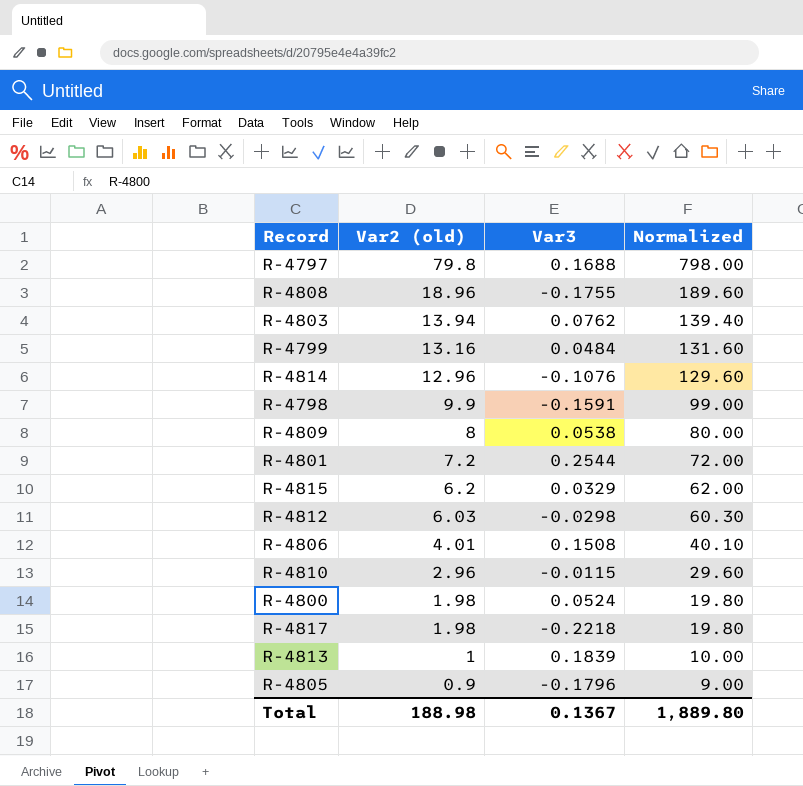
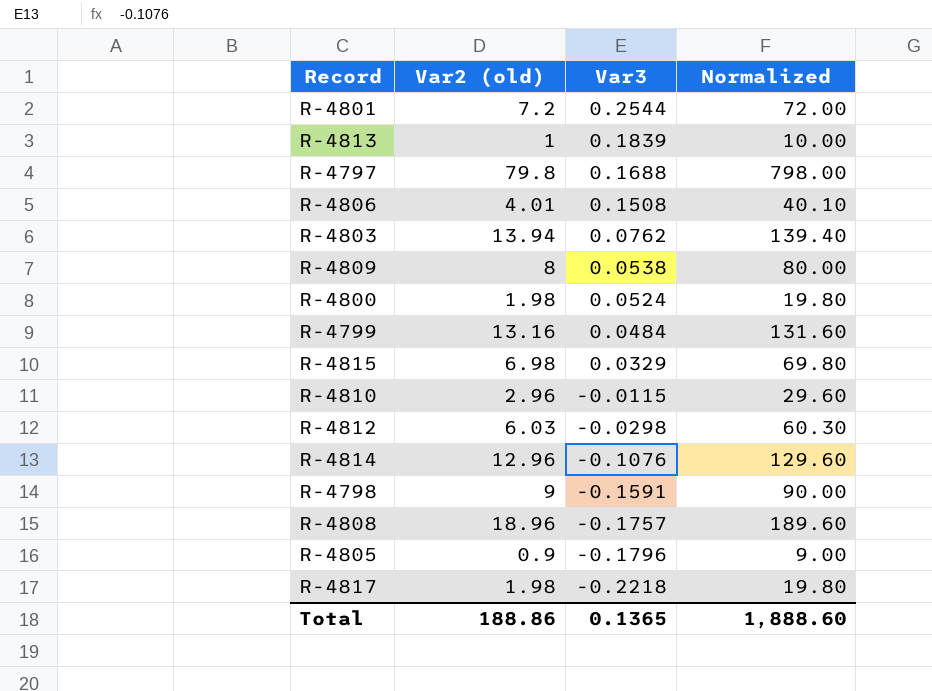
row order: Var2 (old) descending -> Var3 descending
R-4815 | Var2 (old): 6.2 -> 6.98
R-4815 | Normalized: 62.00 -> 69.80
R-4798 | Var2 (old): 9.9 -> 9
R-4798 | Normalized: 99.00 -> 90.00
R-4808 | Var3: -0.1755 -> -0.1757
Total | Var2 (old): 188.98 -> 188.86
Total | Var3: 0.1367 -> 0.1365
Total | Normalized: 1,889.80 -> 1,888.60

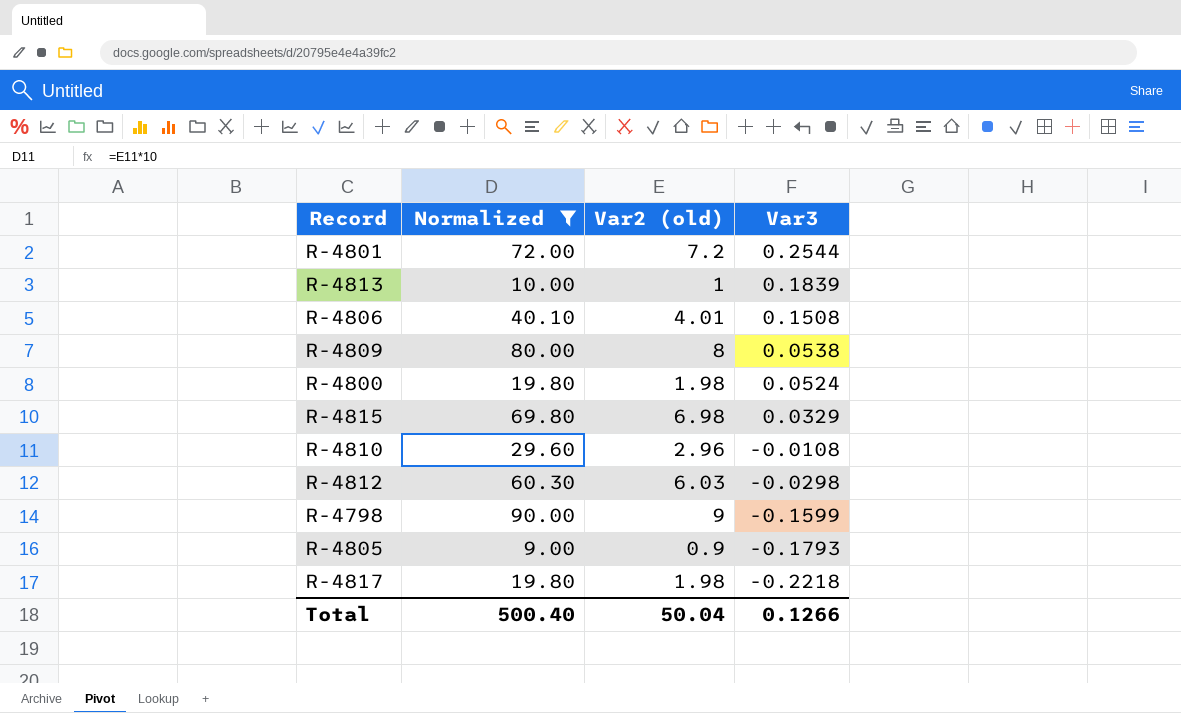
filter: none -> Normalized <= 90.00
column Normalized | position: 4 -> 2
R-4810 | Var3: -0.0115 -> -0.0108
R-4798 | Var3: -0.1591 -> -0.1599
R-4805 | Var3: -0.1796 -> -0.1793
Total | Normalized: 1,888.60 -> 500.40
Total | Var2 (old): 188.86 -> 50.04
Total | Var3: 0.1365 -> 0.1266

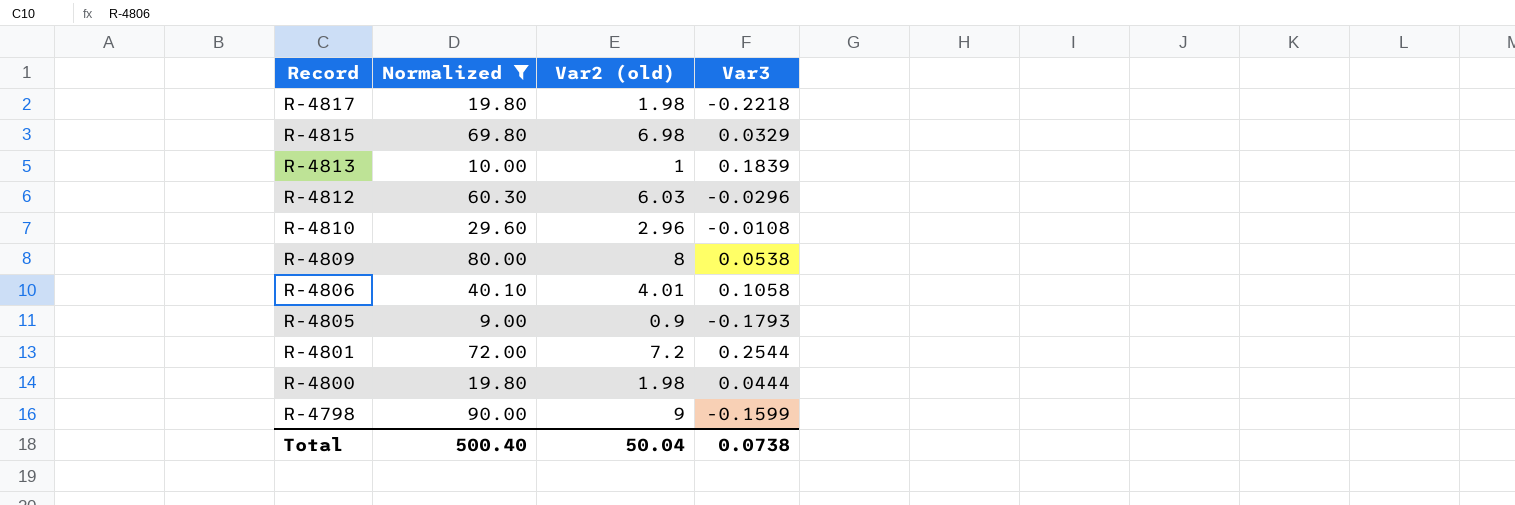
row order: Var3 descending -> Record descending
R-4812 | Var3: -0.0298 -> -0.0296
R-4806 | Var3: 0.1508 -> 0.1058
R-4800 | Var3: 0.0524 -> 0.0444
Total | Var3: 0.1266 -> 0.0738

